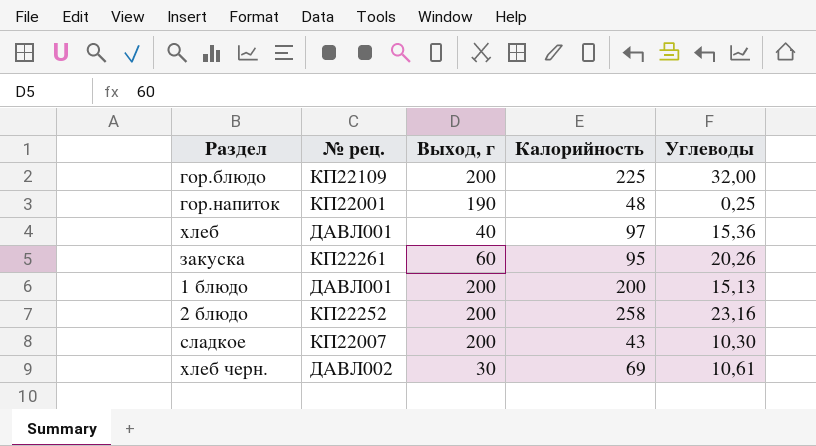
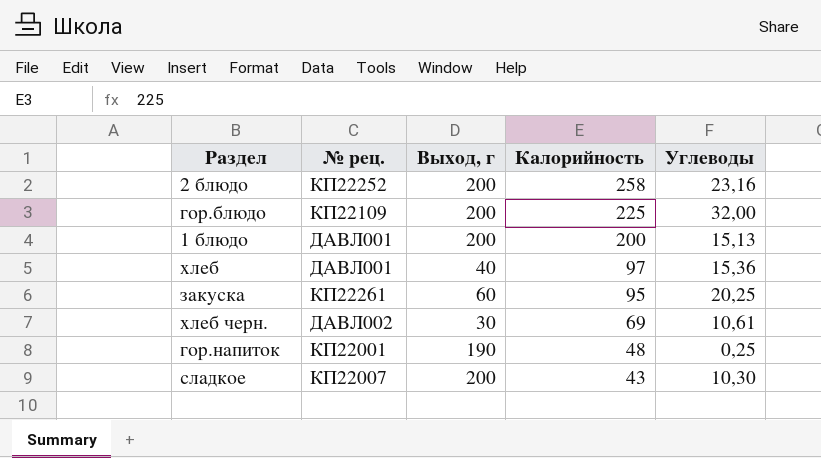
row order: none -> Калорийность descending
закуска | Углеводы: 20,26 -> 20,25

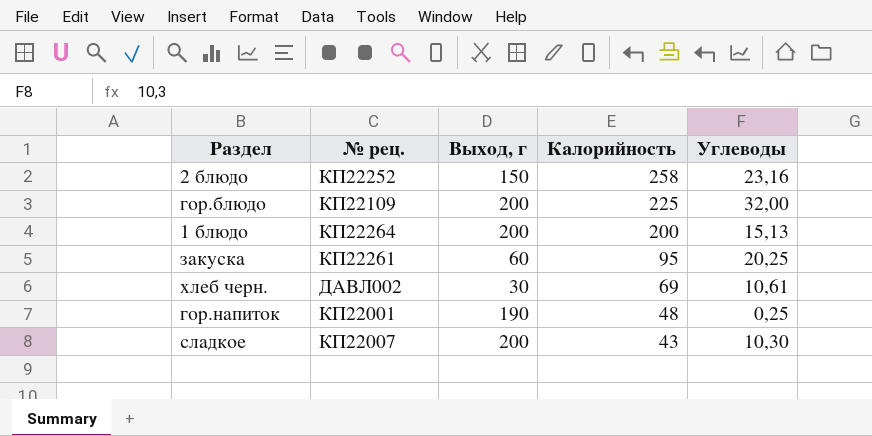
row хлеб: ДАВЛ001 | 40 | 97 | 15,36 -> none
2 блюдо | Выход, г: 200 -> 150
1 блюдо | № рец.: ДАВЛ001 -> КП22264

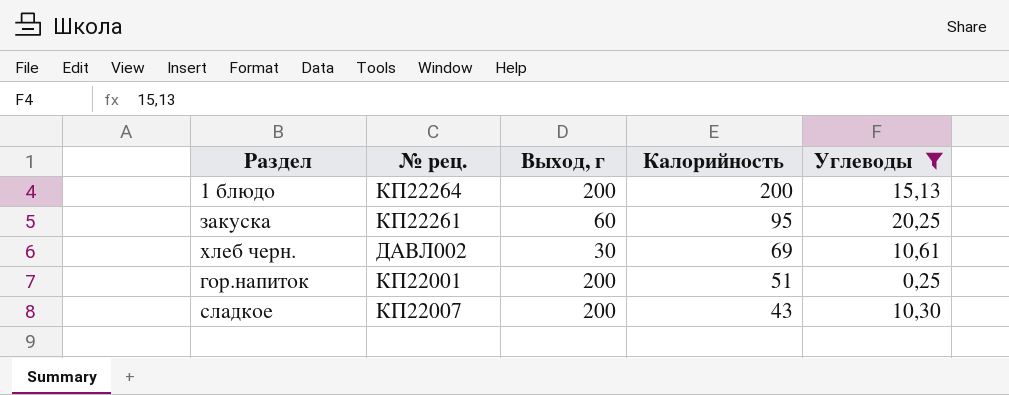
filter: none -> Углеводы <= 20,25
гор.напиток | Выход, г: 190 -> 200
гор.напиток | Калорийность: 48 -> 51

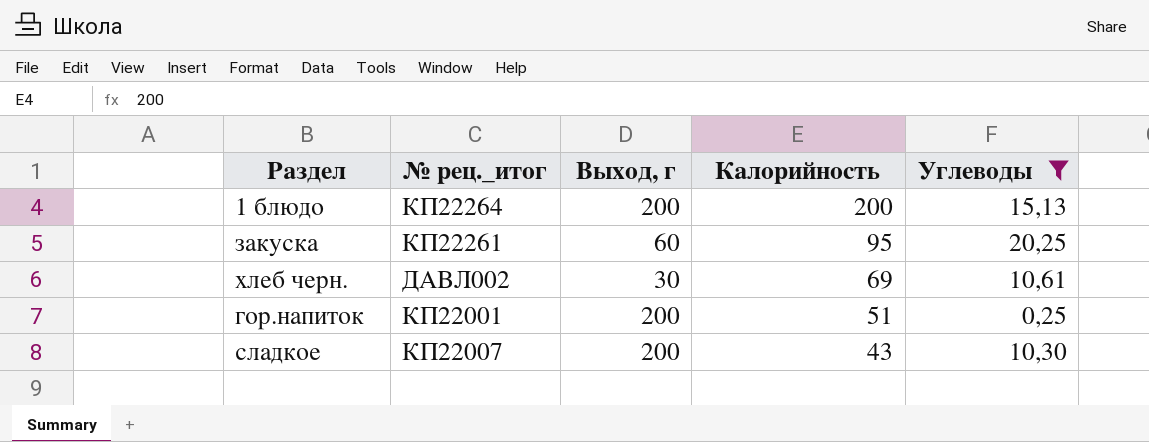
column name: № рец. -> № рец._итог

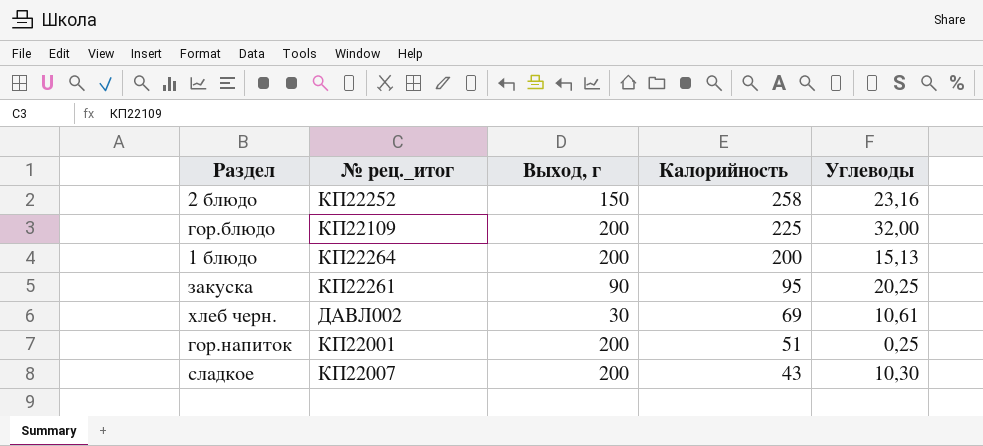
filter: Углеводы <= 20,25 -> none
закуска | Выход, г: 60 -> 90

